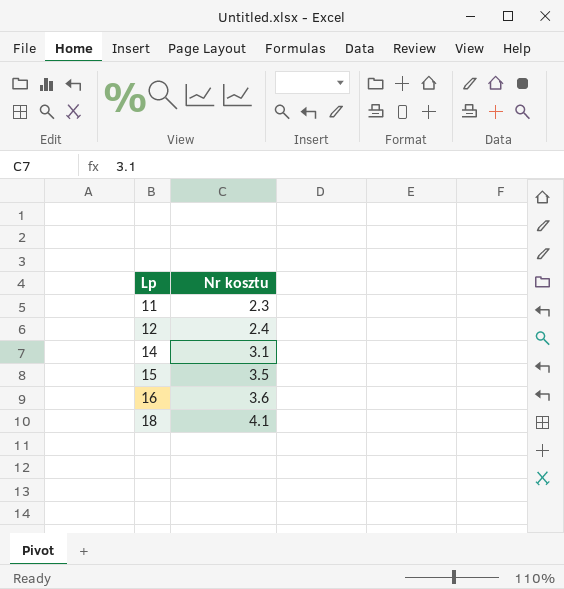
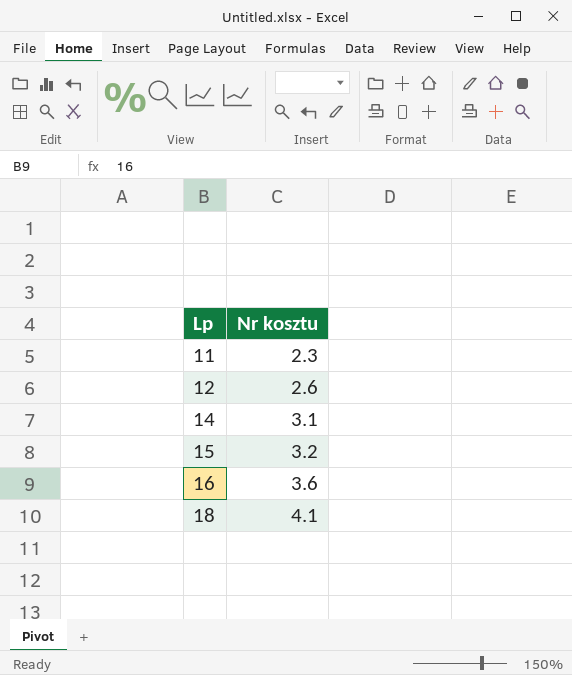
12 | Nr kosztu: 2.4 -> 2.6
15 | Nr kosztu: 3.5 -> 3.2

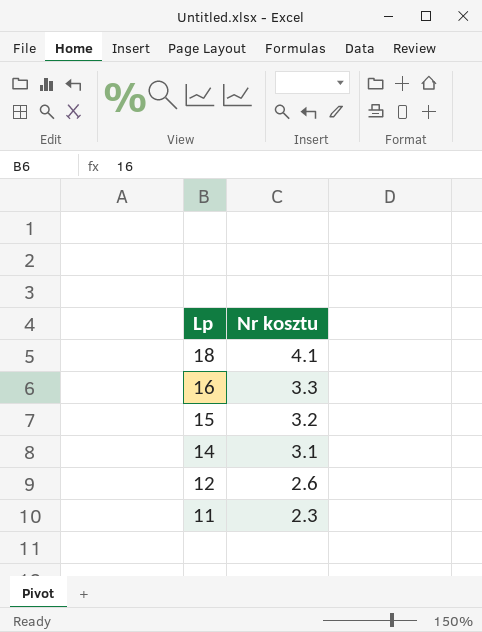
row order: Lp ascending -> Lp descending
16 | Nr kosztu: 3.6 -> 3.3

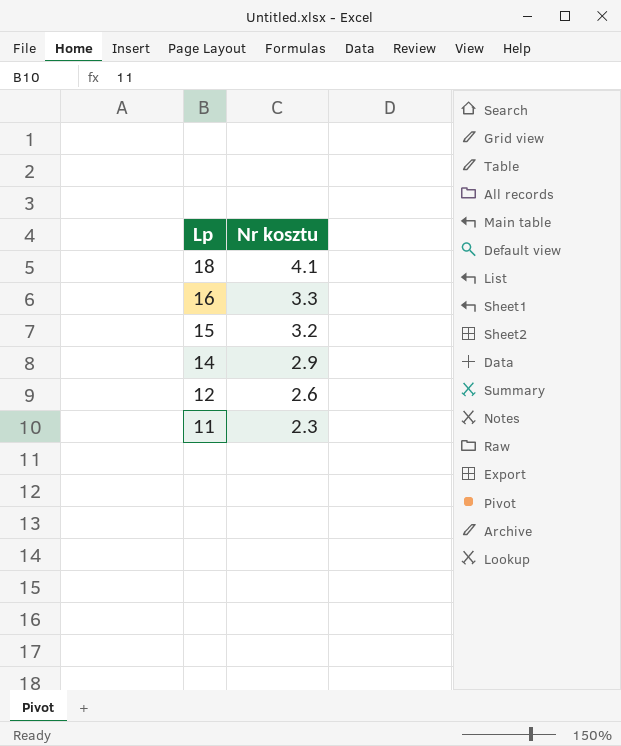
14 | Nr kosztu: 3.1 -> 2.9

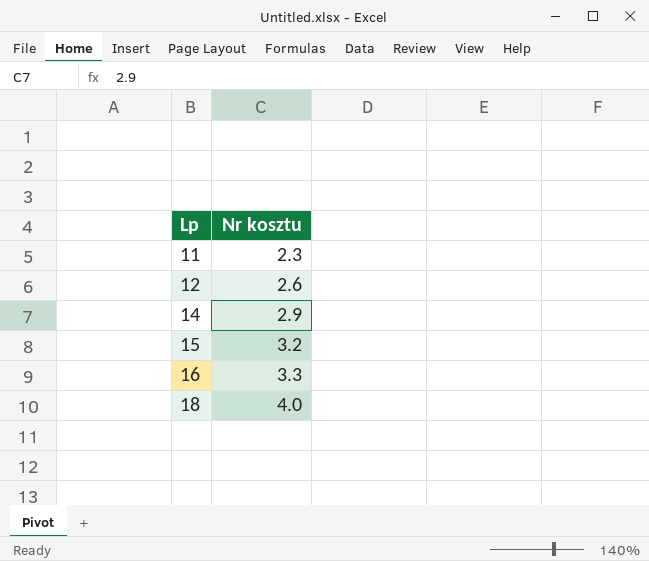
row order: Lp descending -> Lp ascending
18 | Nr kosztu: 4.1 -> 4.0

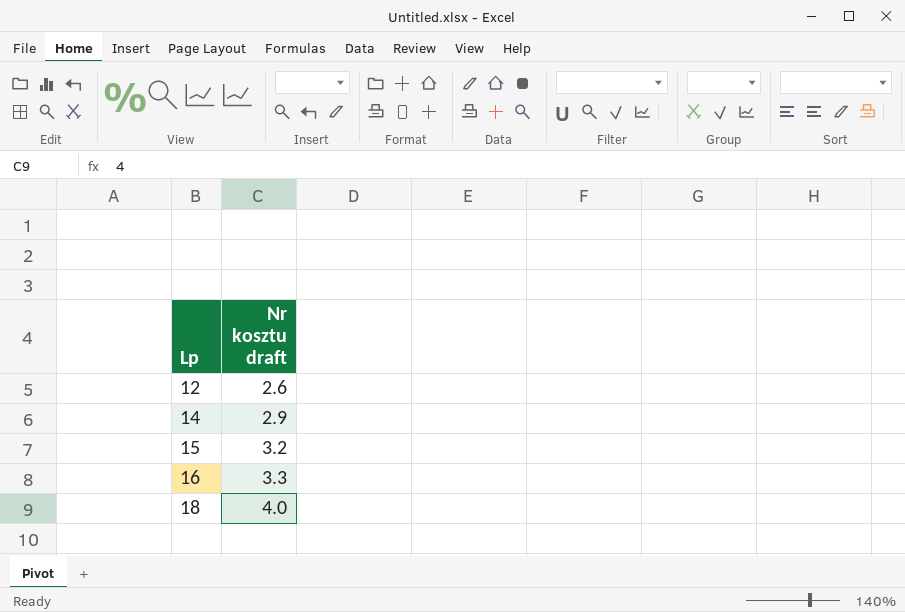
column name: Nr kosztu -> Nr kosztu draft
row 11: 2.3 -> none

